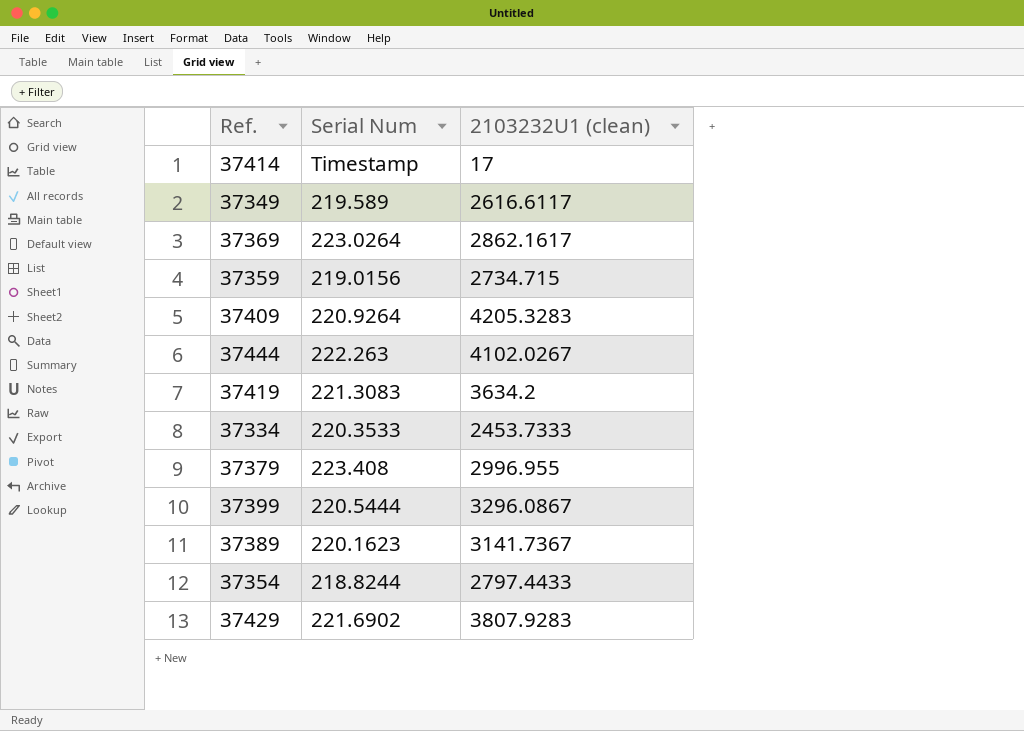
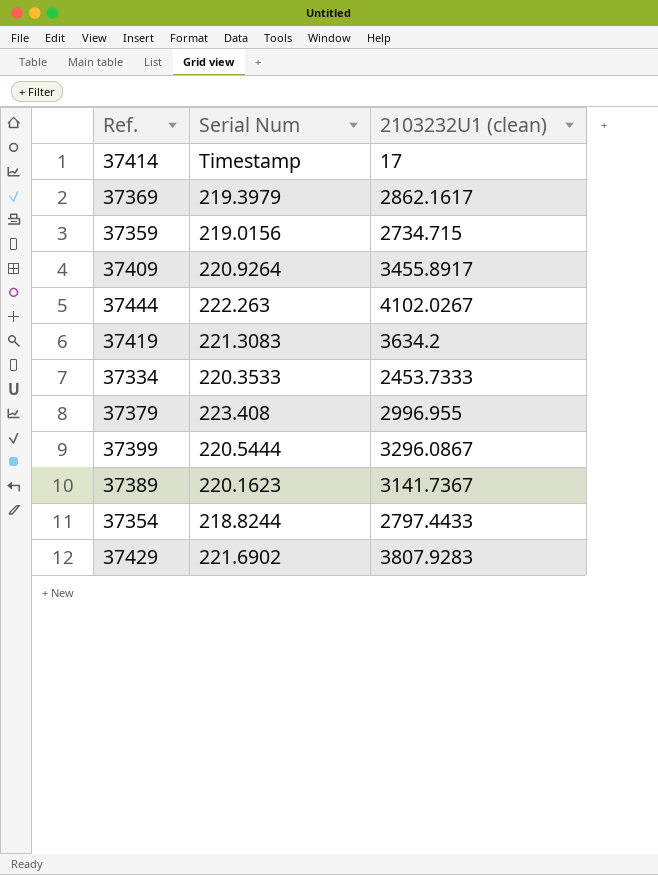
row 37349: 219.589 | 2616.6117 -> none
37369 | Serial Num: 223.0264 -> 219.3979
37409 | 2103232U1 (clean): 4205.3283 -> 3455.8917

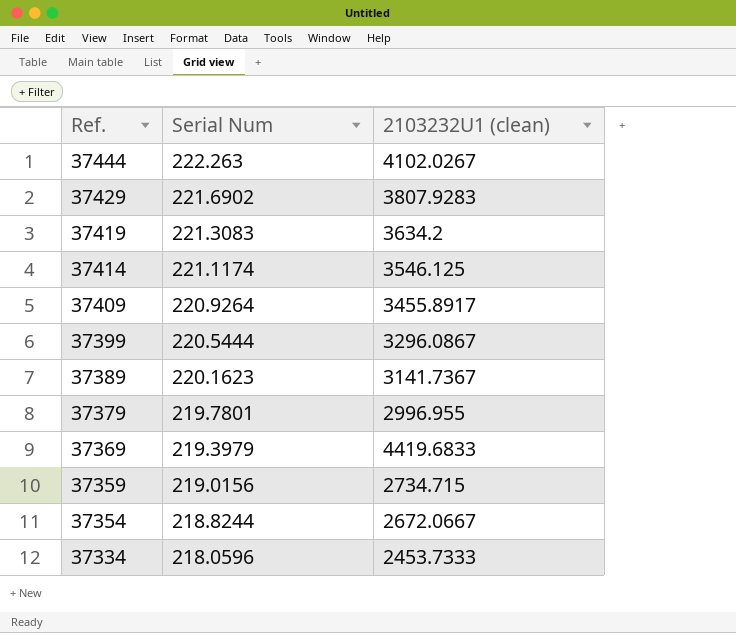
row order: none -> Ref. descending
37414 | Serial Num: Timestamp -> 221.1174
37414 | 2103232U1 (clean): 17 -> 3546.125
37379 | Serial Num: 223.408 -> 219.7801
37369 | 2103232U1 (clean): 2862.1617 -> 4419.6833
37354 | 2103232U1 (clean): 2797.4433 -> 2672.0667
37334 | Serial Num: 220.3533 -> 218.0596

